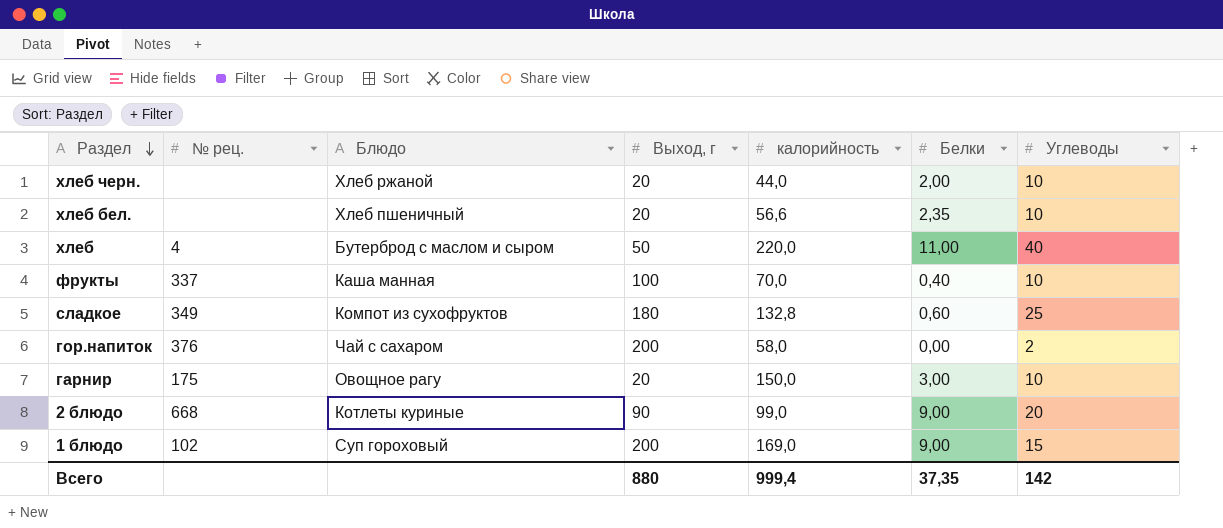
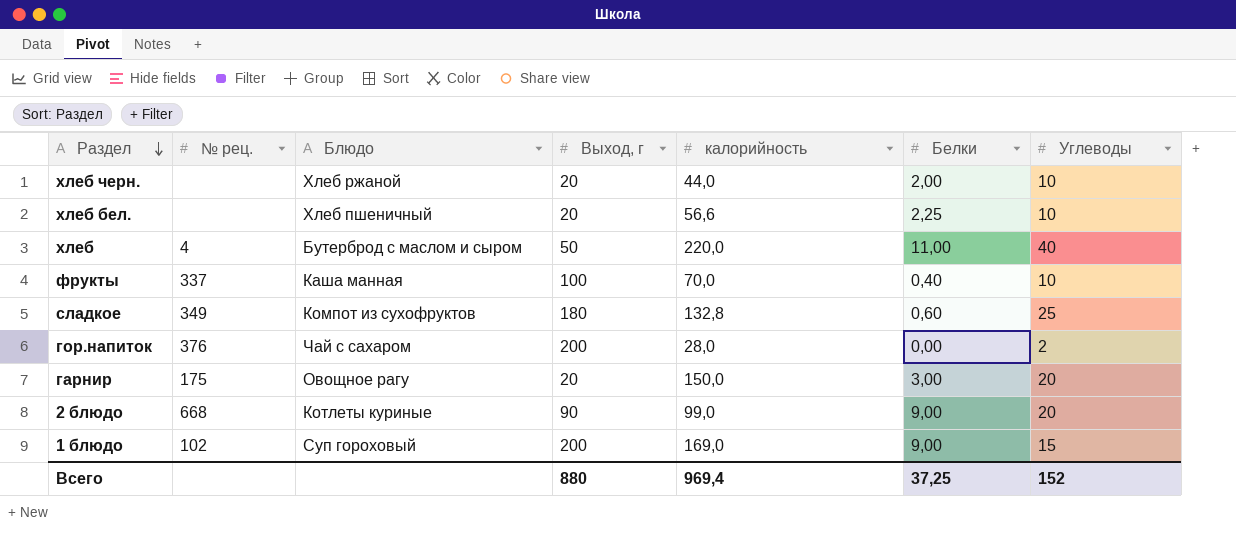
хлеб бел. | Белки: 2,35 -> 2,25
гор.напиток | калорийность: 58,0 -> 28,0
гарнир | Углеводы: 10 -> 20
Всего | калорийность: 999,4 -> 969,4
Всего | Белки: 37,35 -> 37,25
Всего | Углеводы: 142 -> 152

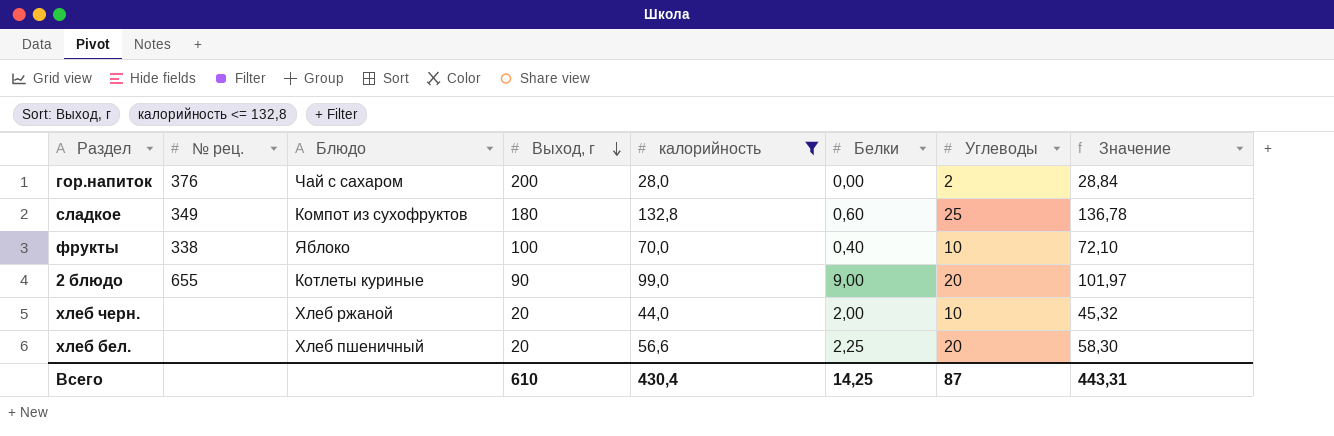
filter: none -> калорийность <= 132,8
row order: Раздел descending -> Выход, г descending
column Значение | formula: none -> [калорийность] * 1,03
фрукты | № рец.: 337 -> 338
фрукты | Блюдо: Каша манная -> Яблоко
2 блюдо | № рец.: 668 -> 655
хлеб бел. | Углеводы: 10 -> 20
Всего | Выход, г: 880 -> 610
Всего | калорийность: 969,4 -> 430,4
Всего | Белки: 37,25 -> 14,25
Всего | Углеводы: 152 -> 87

